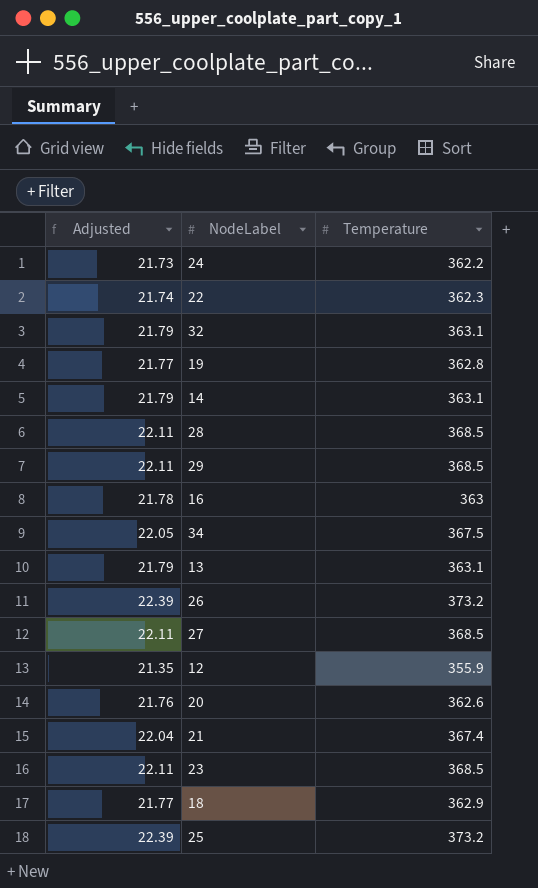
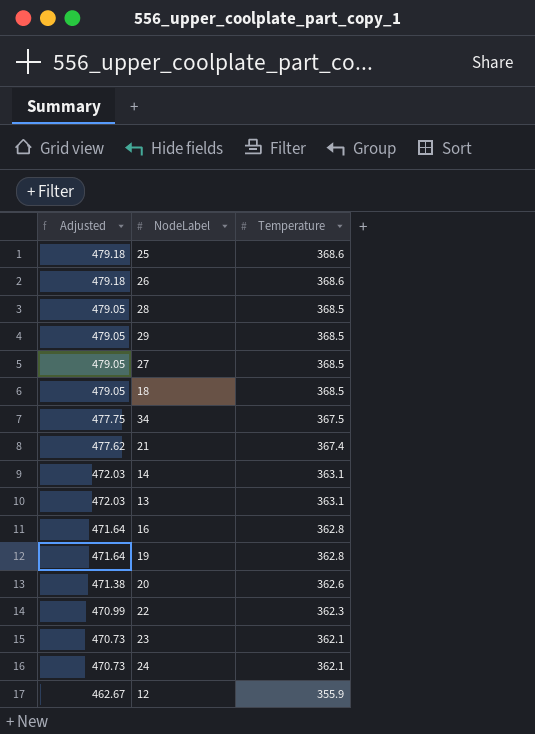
row order: none -> Adjusted descending
column Adjusted | formula: [Temperature] * 0.06 -> [Temperature] * 1.3
row 32: 21.79 | 363.1 -> none
25 | Temperature: 373.2 -> 368.6
26 | Temperature: 373.2 -> 368.6
18 | Temperature: 362.9 -> 368.5
16 | Temperature: 363 -> 362.8
23 | Temperature: 368.5 -> 362.1
24 | Temperature: 362.2 -> 362.1

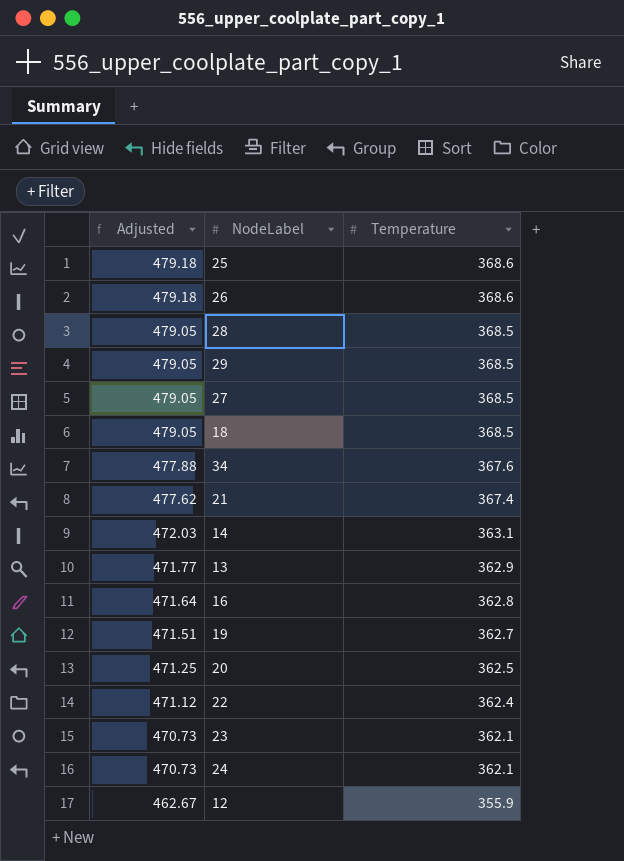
34 | Adjusted: 477.75 -> 477.88
34 | Temperature: 367.5 -> 367.6
13 | Adjusted: 472.03 -> 471.77
13 | Temperature: 363.1 -> 362.9
19 | Adjusted: 471.64 -> 471.51
19 | Temperature: 362.8 -> 362.7
20 | Adjusted: 471.38 -> 471.25
20 | Temperature: 362.6 -> 362.5
22 | Adjusted: 470.99 -> 471.12
22 | Temperature: 362.3 -> 362.4

